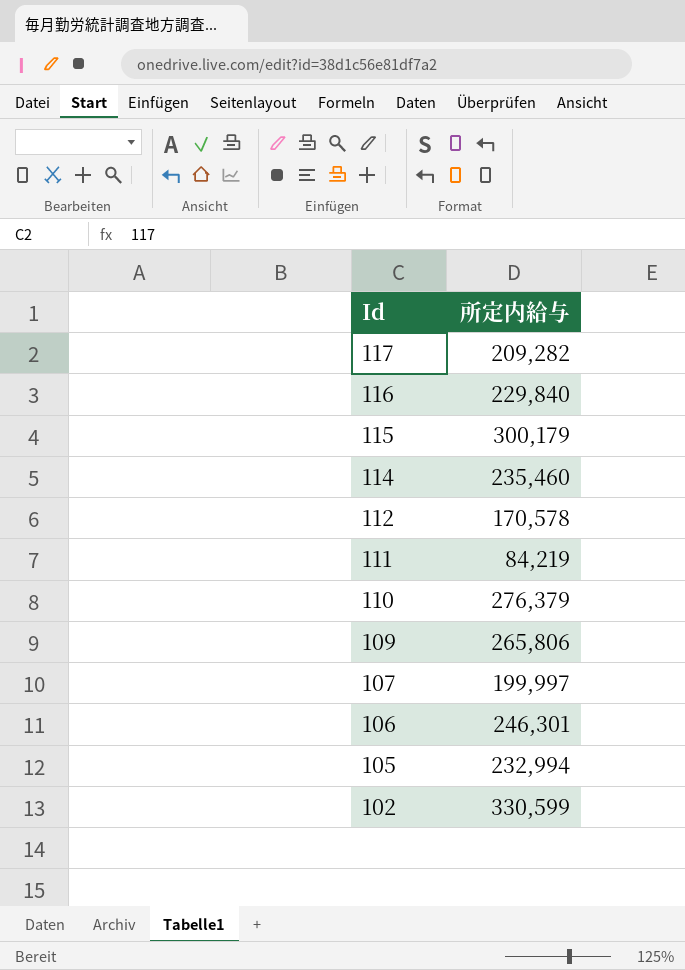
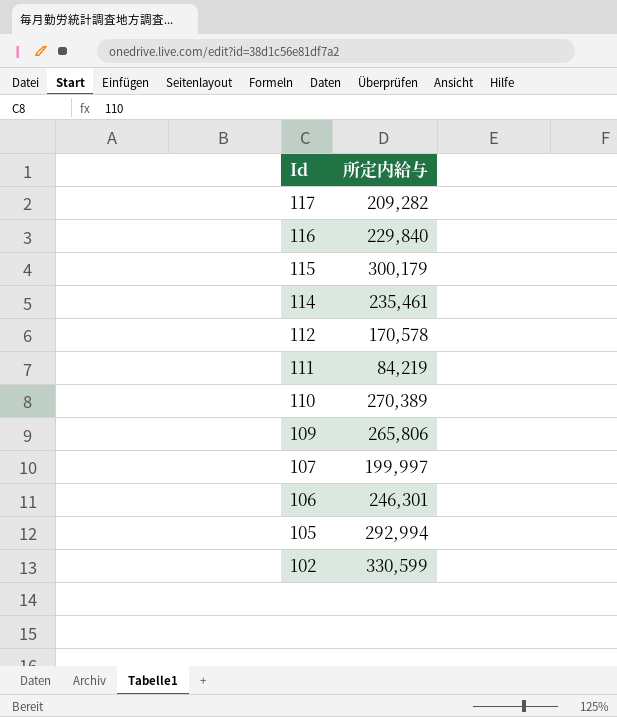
114 | 所定内給与: 235,460 -> 235,461
110 | 所定内給与: 276,379 -> 270,389
105 | 所定内給与: 232,994 -> 292,994

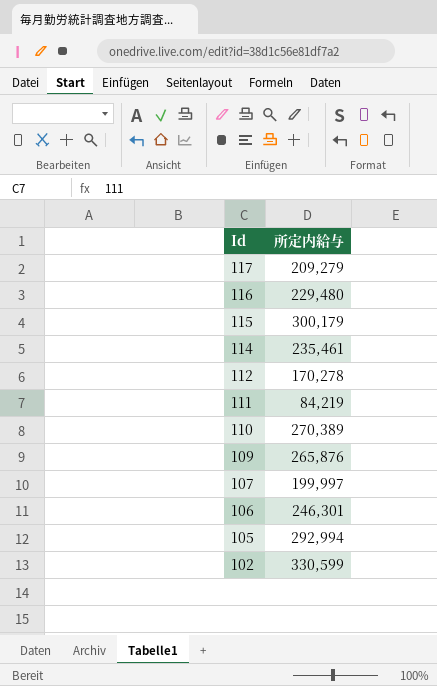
117 | 所定内給与: 209,282 -> 209,279
116 | 所定内給与: 229,840 -> 229,480
112 | 所定内給与: 170,578 -> 170,278
109 | 所定内給与: 265,806 -> 265,876

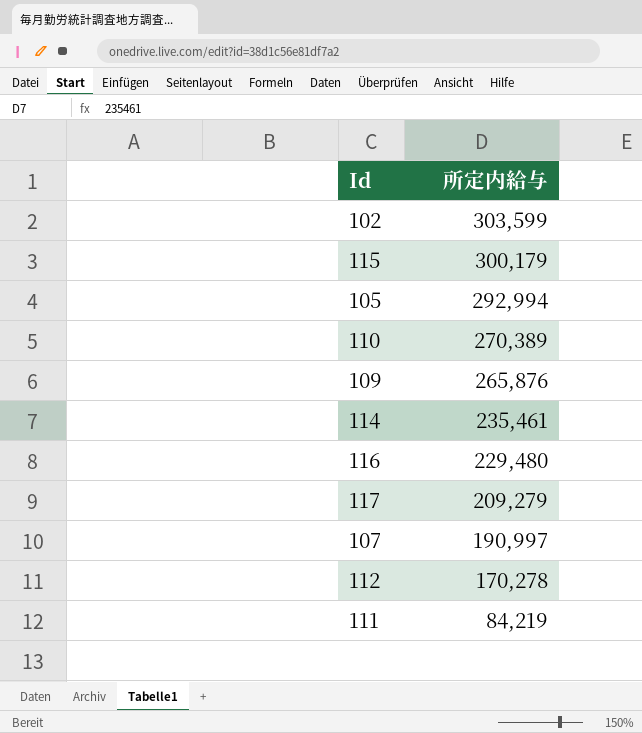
row order: Id descending -> 所定内給与 descending
row 106: 246,301 -> none
102 | 所定内給与: 330,599 -> 303,599
107 | 所定内給与: 199,997 -> 190,997

